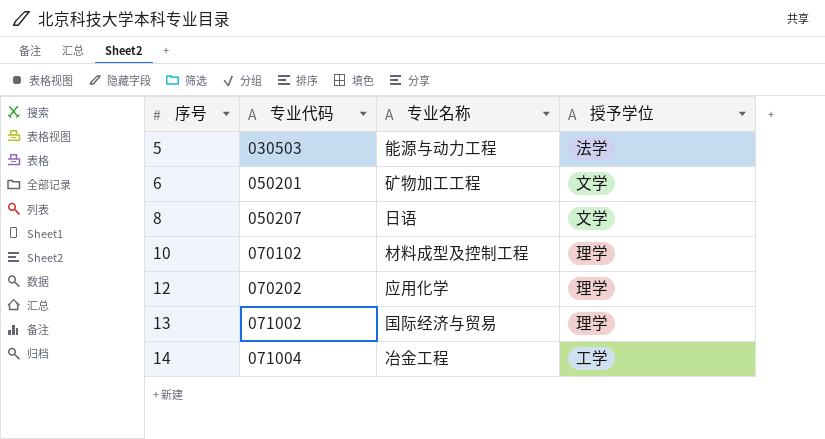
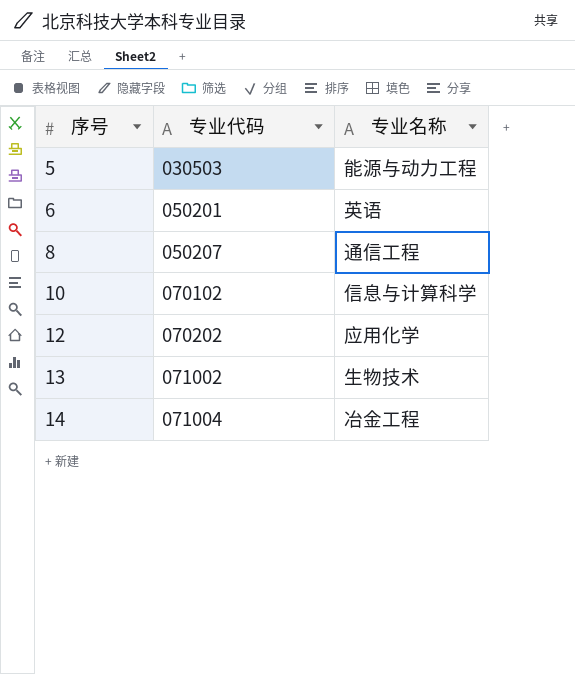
column 授予学位 | position: 4 -> none
6 | 专业名称: 矿物加工工程 -> 英语
8 | 专业名称: 日语 -> 通信工程
10 | 专业名称: 材料成型及控制工程 -> 信息与计算科学
13 | 专业名称: 国际经济与贸易 -> 生物技术

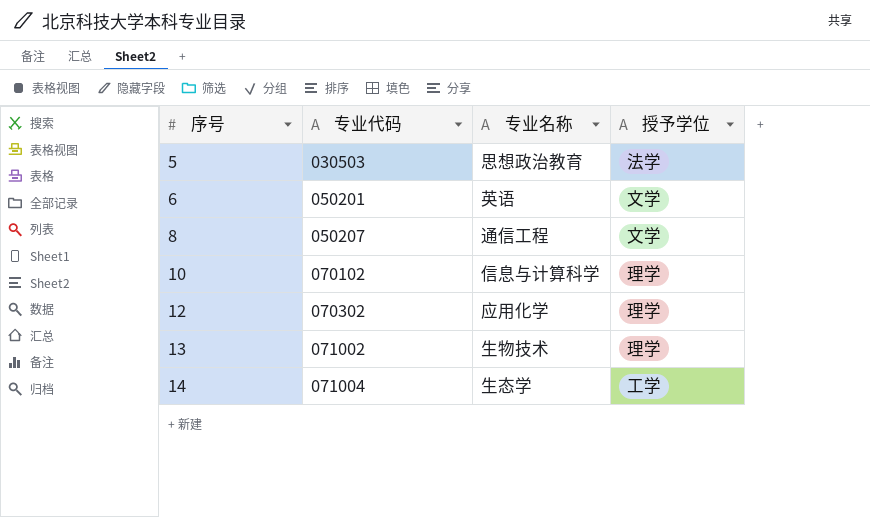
column 授予学位 | position: none -> 4
5 | 专业名称: 能源与动力工程 -> 思想政治教育
12 | 专业代码: 070202 -> 070302
14 | 专业名称: 冶金工程 -> 生态学

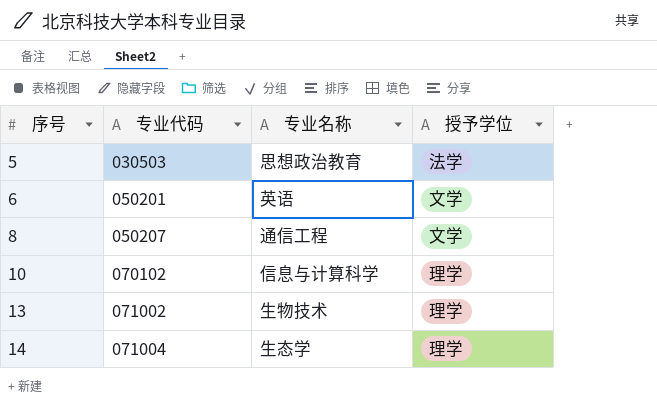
row 12: 070302 | 应用化学 | 理学 -> none
14 | 授予学位: 工学 -> 理学

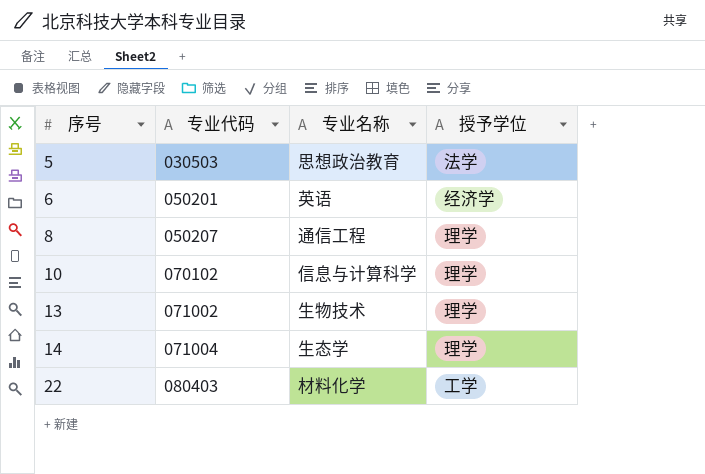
6 | 授予学位: 文学 -> 经济学
8 | 授予学位: 文学 -> 理学
row 22: none -> 080403 | 材料化学 | 工学

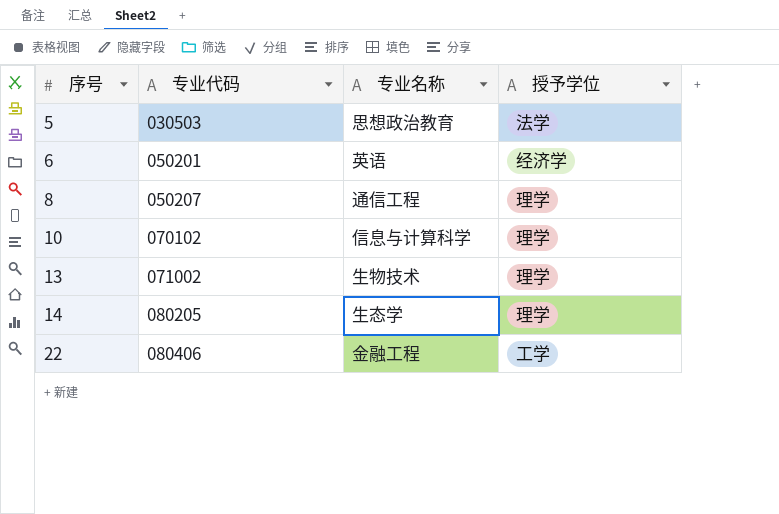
14 | 专业代码: 071004 -> 080205
22 | 专业代码: 080403 -> 080406
22 | 专业名称: 材料化学 -> 金融工程

